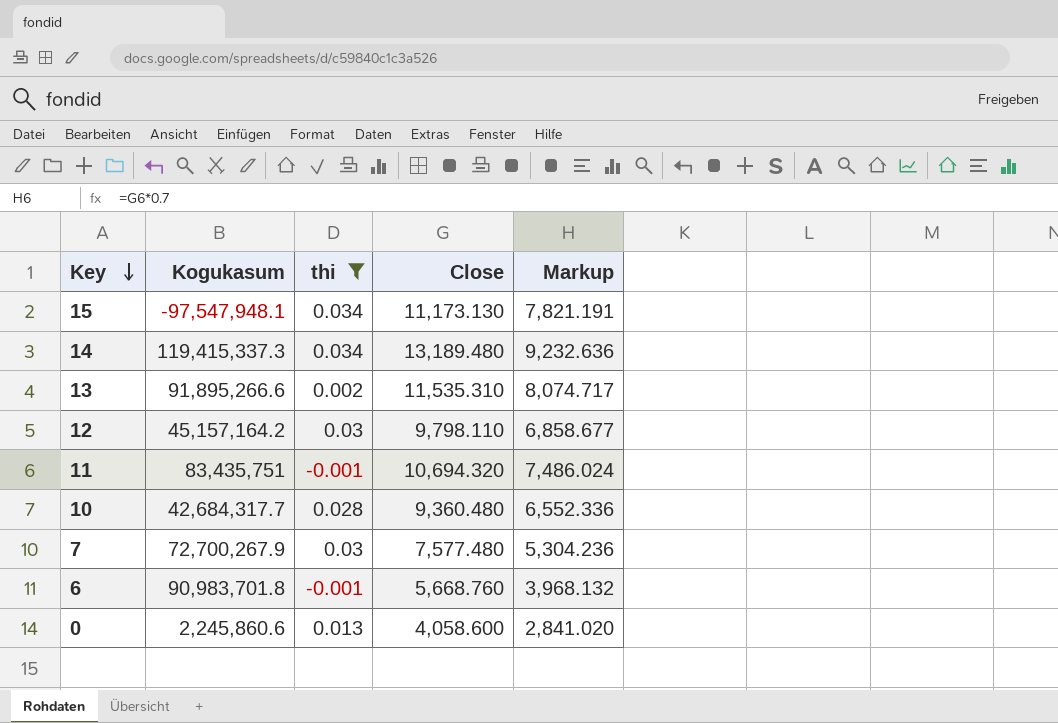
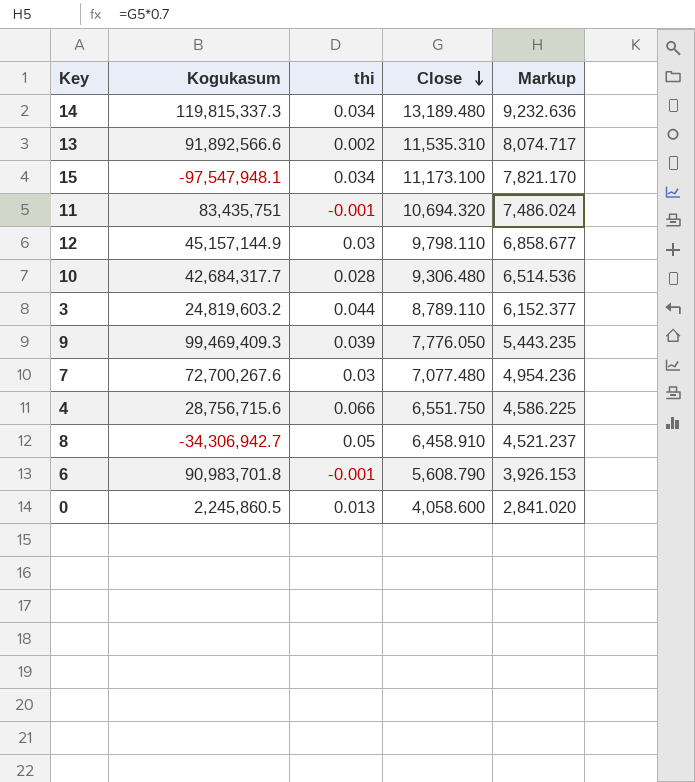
filter: thi <= 0.034 -> none
row order: Key descending -> Close descending
14 | Kogukasum: 119,415,337.3 -> 119,815,337.3
13 | Kogukasum: 91,895,266.6 -> 91,892,566.6
15 | Close: 11,173.130 -> 11,173.100
15 | Markup: 7,821.191 -> 7,821.170
12 | Kogukasum: 45,157,164.2 -> 45,157,144.9
10 | Close: 9,360.480 -> 9,306.480
10 | Markup: 6,552.336 -> 6,514.536
7 | Kogukasum: 72,700,267.9 -> 72,700,267.6
7 | Close: 7,577.480 -> 7,077.480
7 | Markup: 5,304.236 -> 4,954.236
6 | Close: 5,668.760 -> 5,608.790
6 | Markup: 3,968.132 -> 3,926.153
0 | Kogukasum: 2,245,860.6 -> 2,245,860.5

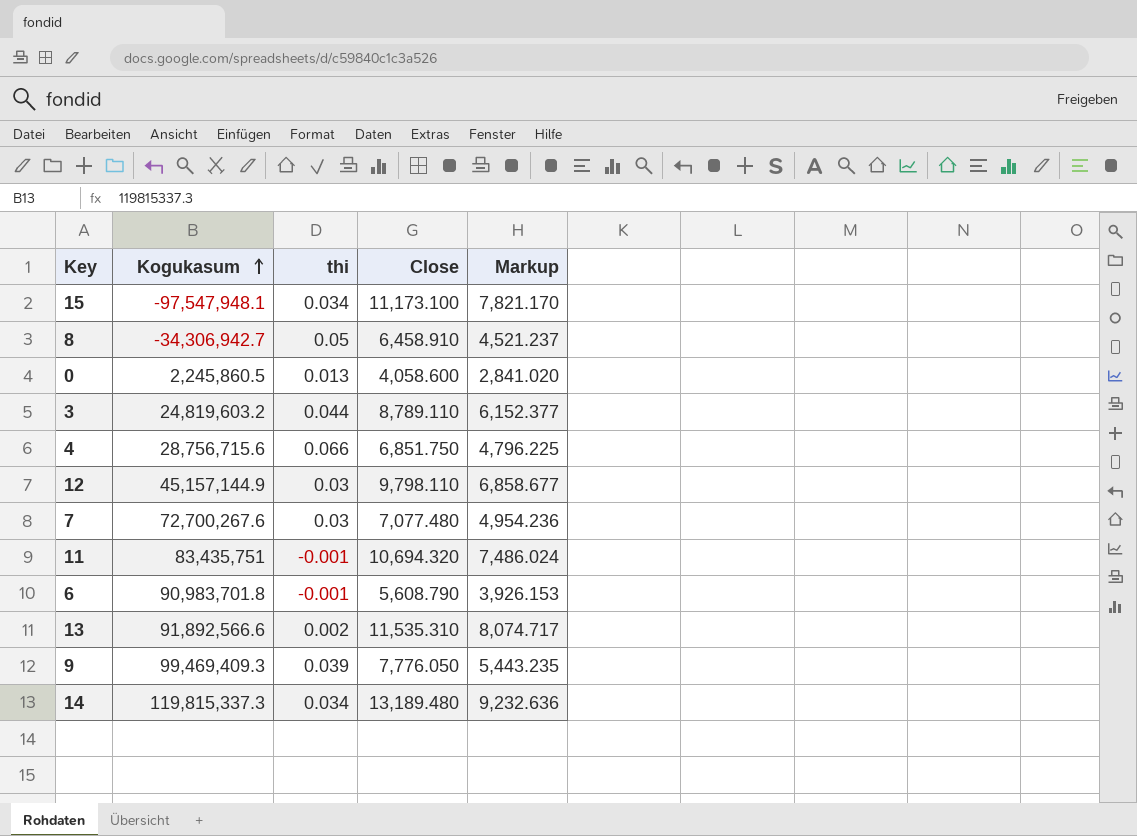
row order: Close descending -> Kogukasum ascending
row 10: 42,684,317.7 | 0.028 | 9,306.480 | 6,514.536 -> none
4 | Close: 6,551.750 -> 6,851.750
4 | Markup: 4,586.225 -> 4,796.225

